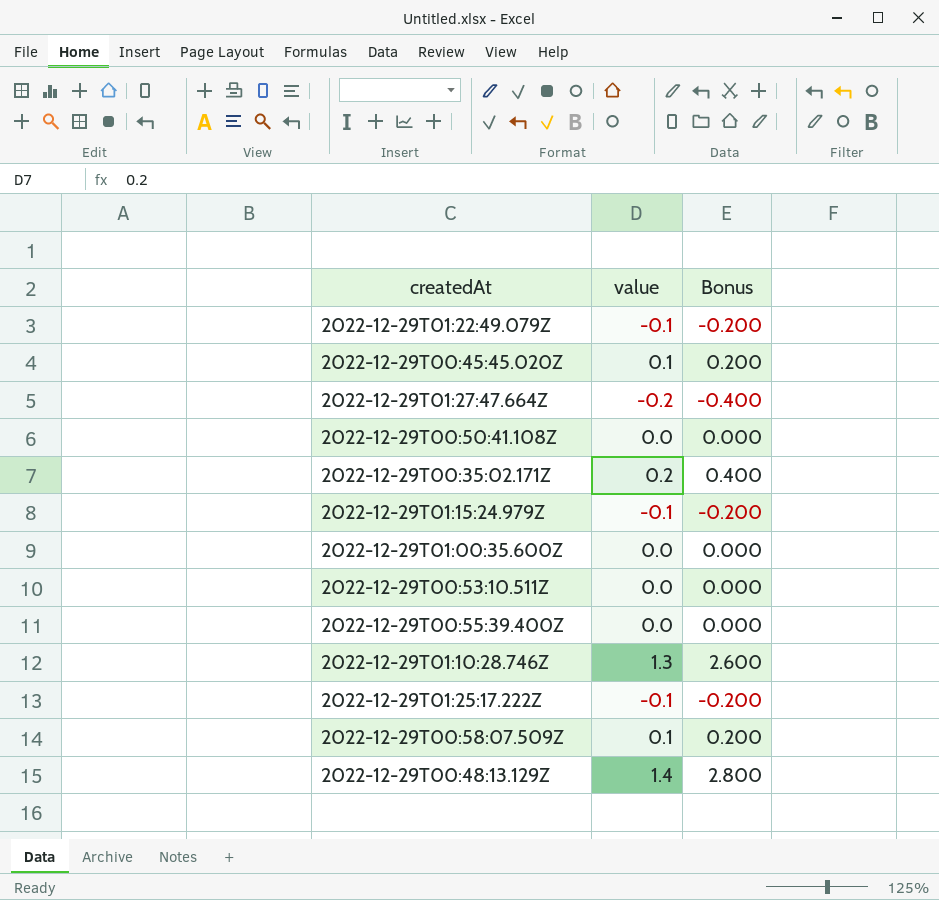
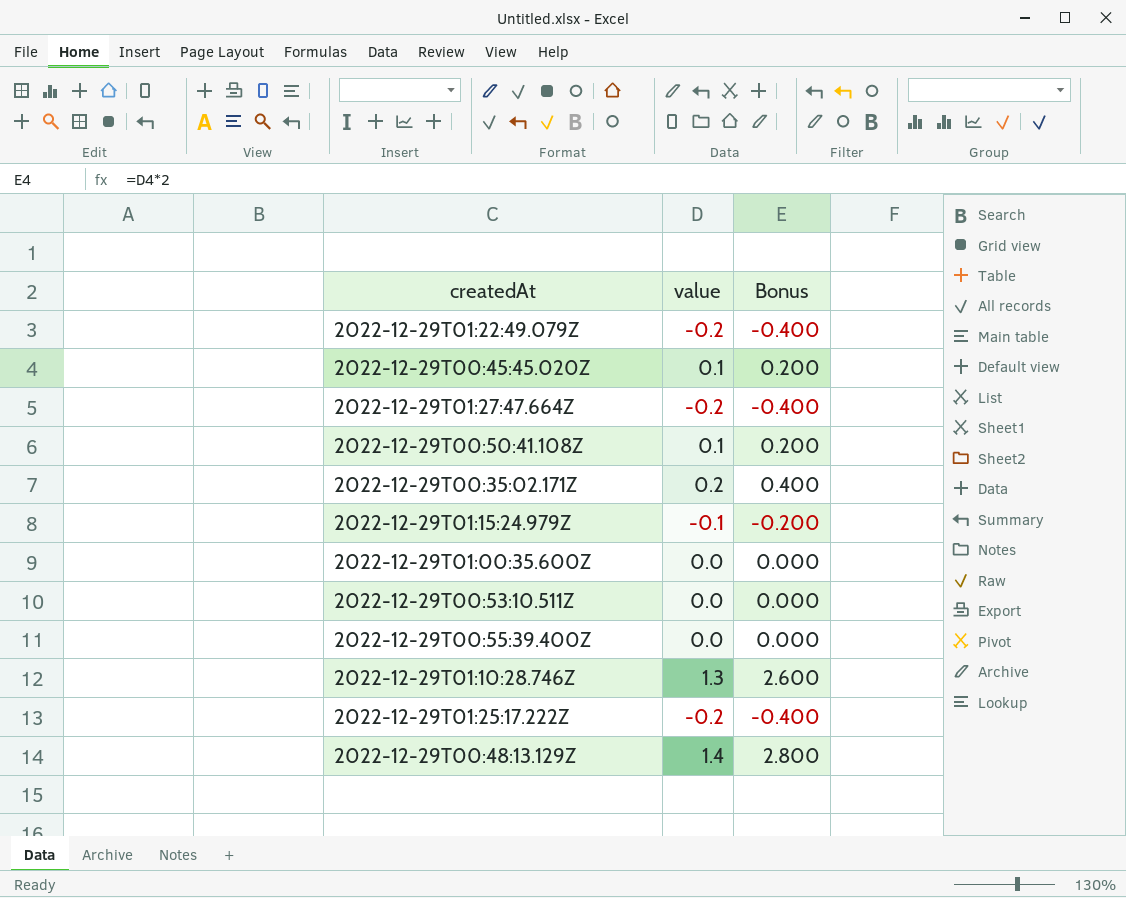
row 2022-12-29T00:58:07.509Z: 0.1 | 0.200 -> none
2022-12-29T01:22:49.079Z | value: -0.1 -> -0.2
2022-12-29T01:22:49.079Z | Bonus: -0.200 -> -0.400
2022-12-29T00:50:41.108Z | value: 0.0 -> 0.1
2022-12-29T00:50:41.108Z | Bonus: 0.000 -> 0.200
2022-12-29T01:25:17.222Z | value: -0.1 -> -0.2
2022-12-29T01:25:17.222Z | Bonus: -0.200 -> -0.400

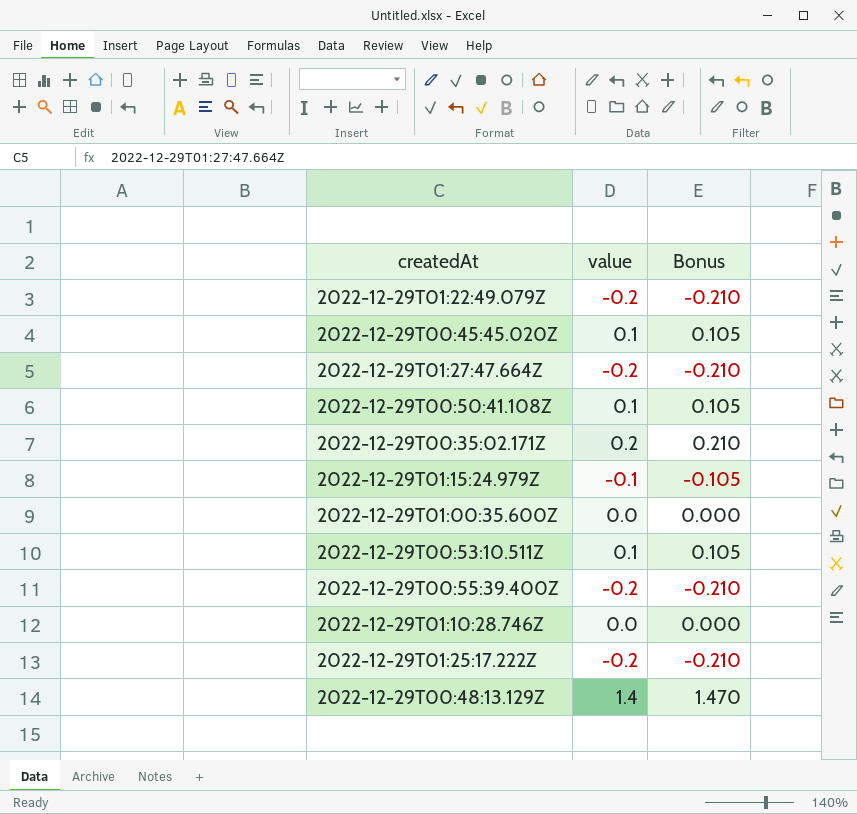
column Bonus | formula: [value] * 2 -> [value] * 1.05
2022-12-29T00:53:10.511Z | value: 0.0 -> 0.1
2022-12-29T00:55:39.400Z | value: 0.0 -> -0.2
2022-12-29T01:10:28.746Z | value: 1.3 -> 0.0

